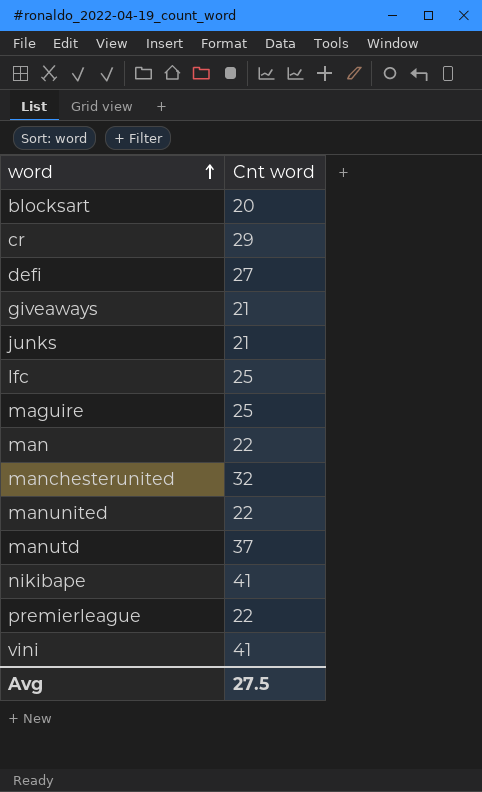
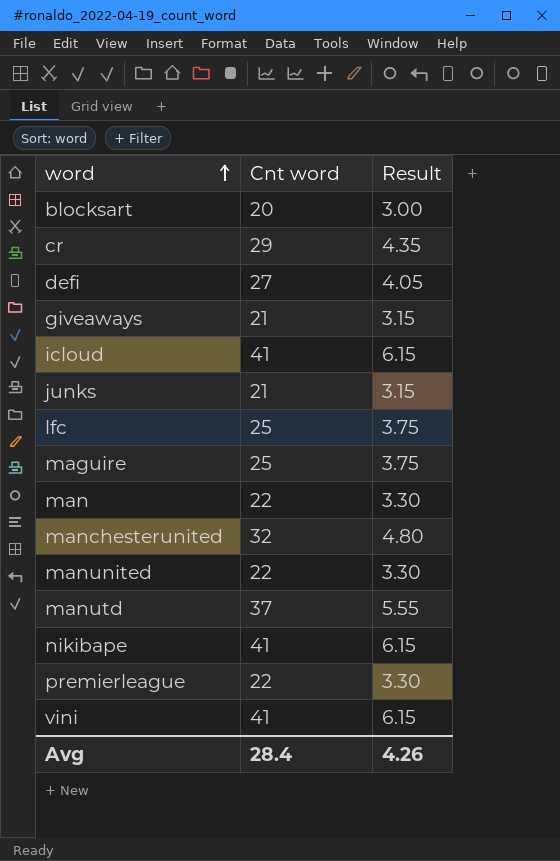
column Result | formula: none -> [Cnt word] * 0.15
row icloud: none -> 41 | 6.15
Avg | Cnt word: 27.5 -> 28.4

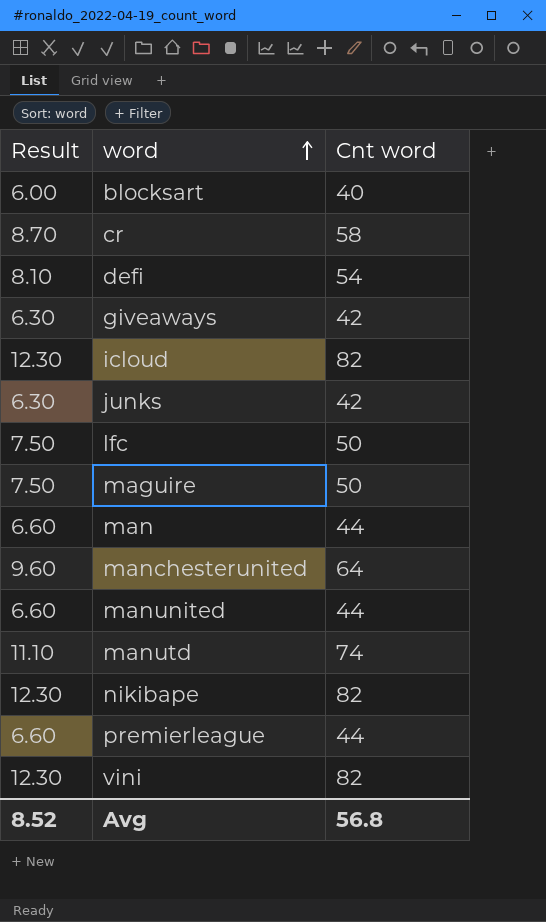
column Result | position: 3 -> 1
blocksart | Result: 3.00 -> 6.00
blocksart | Cnt word: 20 -> 40
cr | Result: 4.35 -> 8.70
cr | Cnt word: 29 -> 58
defi | Result: 4.05 -> 8.10
defi | Cnt word: 27 -> 54
giveaways | Result: 3.15 -> 6.30
giveaways | Cnt word: 21 -> 42
icloud | Result: 6.15 -> 12.30
icloud | Cnt word: 41 -> 82
junks | Result: 3.15 -> 6.30
junks | Cnt word: 21 -> 42
lfc | Result: 3.75 -> 7.50
lfc | Cnt word: 25 -> 50
maguire | Result: 3.75 -> 7.50
maguire | Cnt word: 25 -> 50
man | Result: 3.30 -> 6.60
man | Cnt word: 22 -> 44
manchesterunited | Result: 4.80 -> 9.60
manchesterunited | Cnt word: 32 -> 64
manunited | Result: 3.30 -> 6.60
manunited | Cnt word: 22 -> 44
manutd | Result: 5.55 -> 11.10
manutd | Cnt word: 37 -> 74
nikibape | Result: 6.15 -> 12.30
nikibape | Cnt word: 41 -> 82
premierleague | Result: 3.30 -> 6.60
premierleague | Cnt word: 22 -> 44
vini | Result: 6.15 -> 12.30
vini | Cnt word: 41 -> 82
Avg | Result: 4.26 -> 8.52
Avg | Cnt word: 28.4 -> 56.8

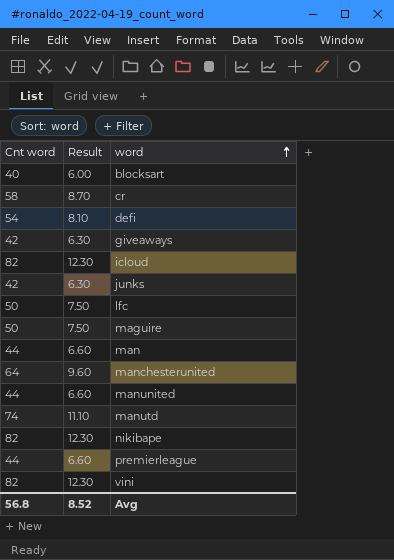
column Cnt word | position: 3 -> 1

